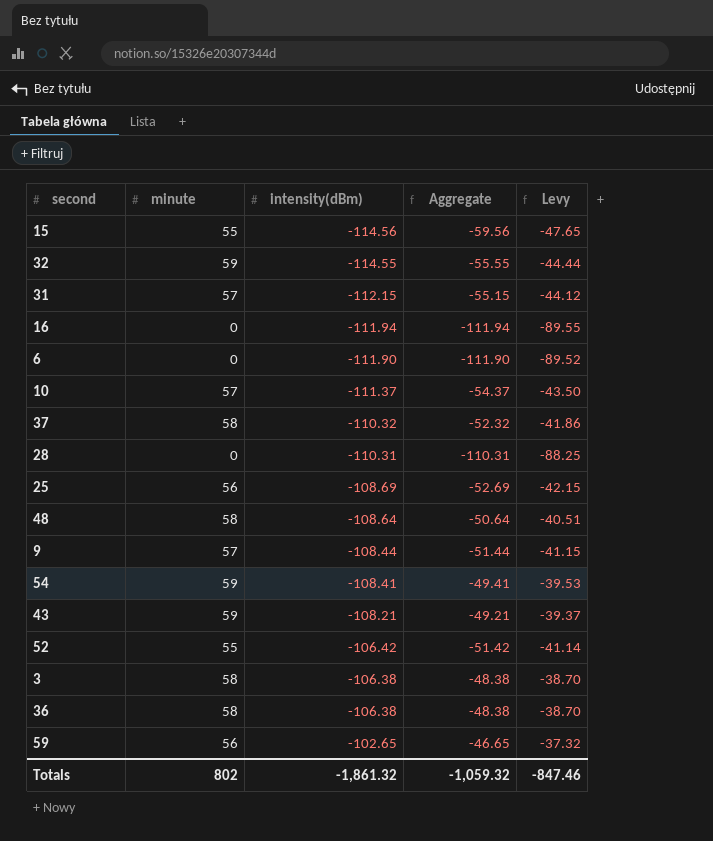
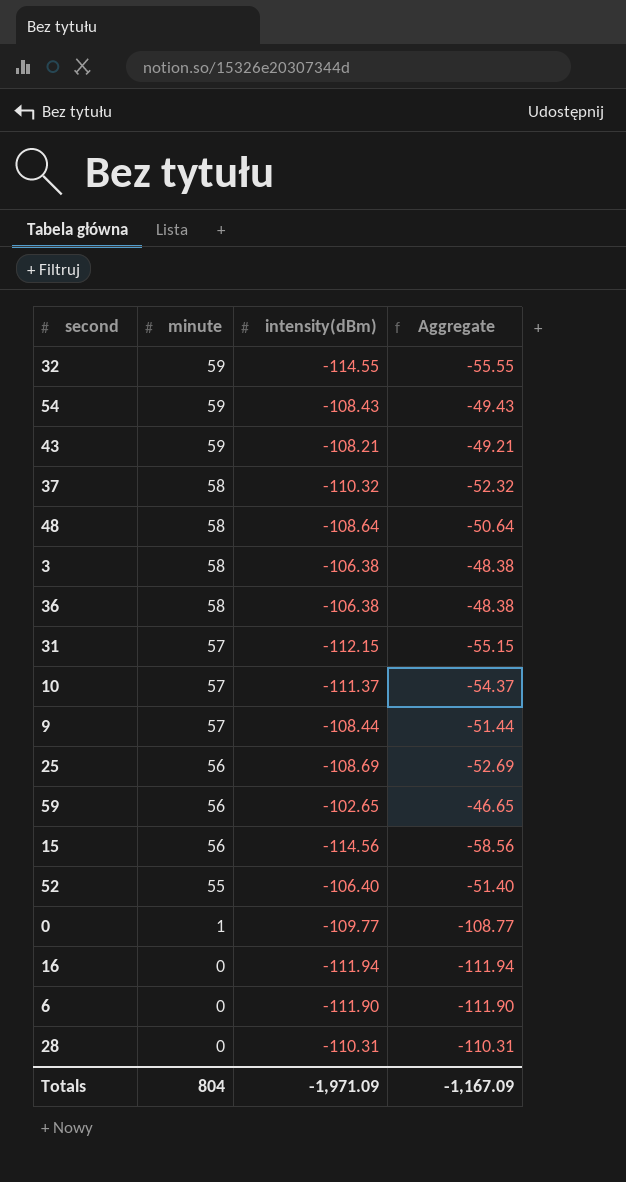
row order: intensity(dBm) ascending -> minute descending
column Levy | formula: [Aggregate] * 0.8 -> none
54 | intensity(dBm): -108.41 -> -108.43
54 | Aggregate: -49.41 -> -49.43
15 | minute: 55 -> 56
15 | Aggregate: -59.56 -> -58.56
52 | intensity(dBm): -106.42 -> -106.40
52 | Aggregate: -51.42 -> -51.40
row 0: none -> 1 | -109.77 | -108.77
Totals | minute: 802 -> 804
Totals | intensity(dBm): -1,861.32 -> -1,971.09
Totals | Aggregate: -1,059.32 -> -1,167.09

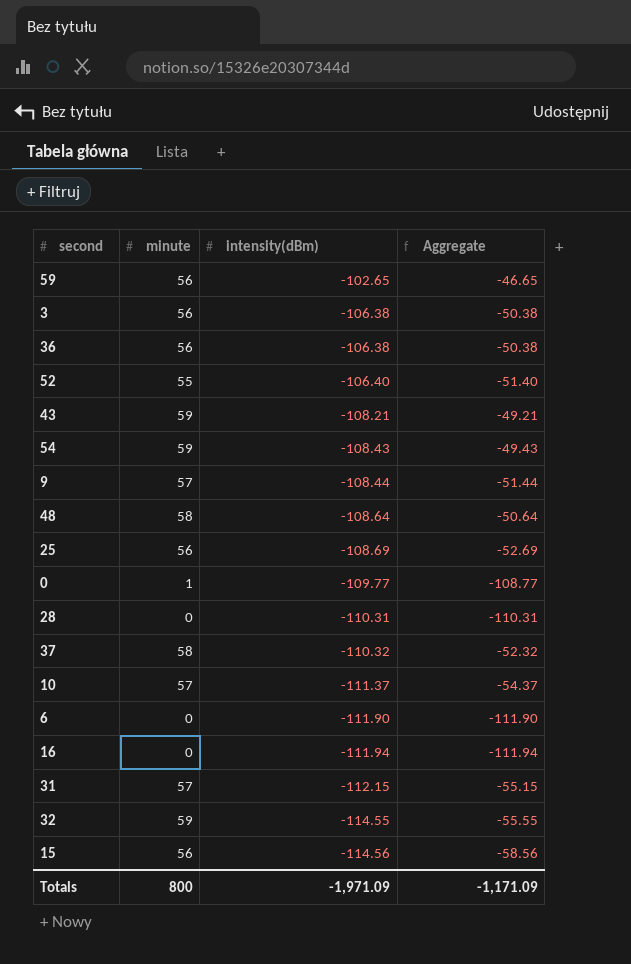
row order: minute descending -> intensity(dBm) descending
3 | minute: 58 -> 56
3 | Aggregate: -48.38 -> -50.38
36 | minute: 58 -> 56
36 | Aggregate: -48.38 -> -50.38
Totals | minute: 804 -> 800
Totals | Aggregate: -1,167.09 -> -1,171.09

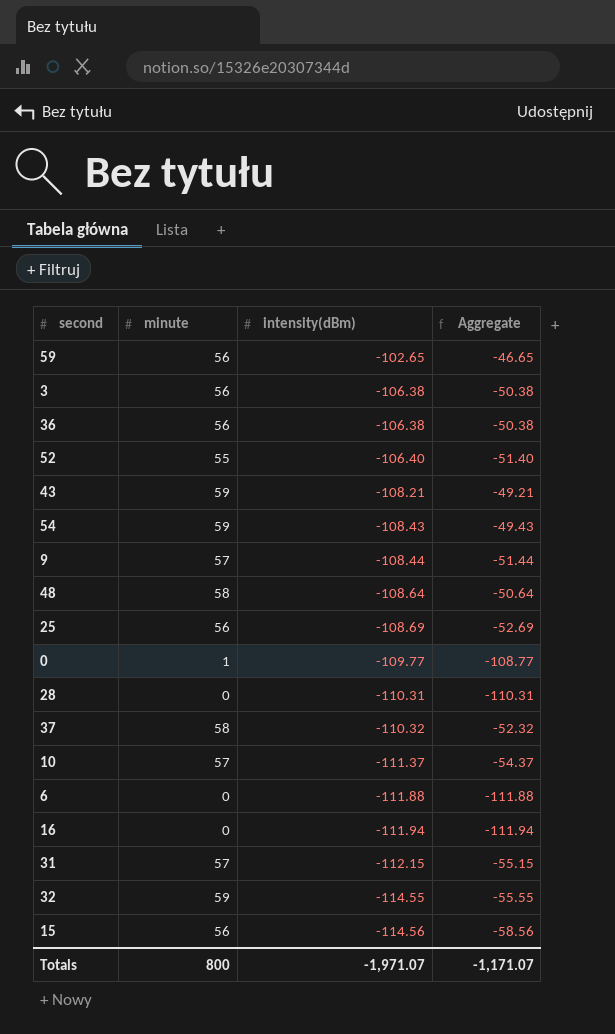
6 | intensity(dBm): -111.90 -> -111.88
6 | Aggregate: -111.90 -> -111.88
Totals | intensity(dBm): -1,971.09 -> -1,971.07
Totals | Aggregate: -1,171.09 -> -1,171.07

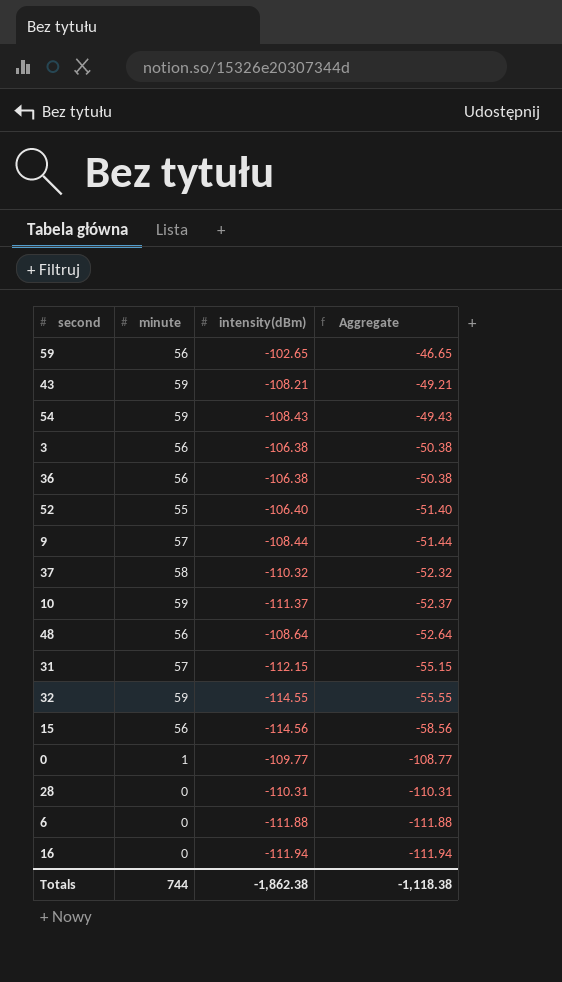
row order: intensity(dBm) descending -> Aggregate descending
row 25: 56 | -108.69 | -52.69 -> none
10 | minute: 57 -> 59
10 | Aggregate: -54.37 -> -52.37
48 | minute: 58 -> 56
48 | Aggregate: -50.64 -> -52.64
Totals | minute: 800 -> 744
Totals | intensity(dBm): -1,971.07 -> -1,862.38
Totals | Aggregate: -1,171.07 -> -1,118.38

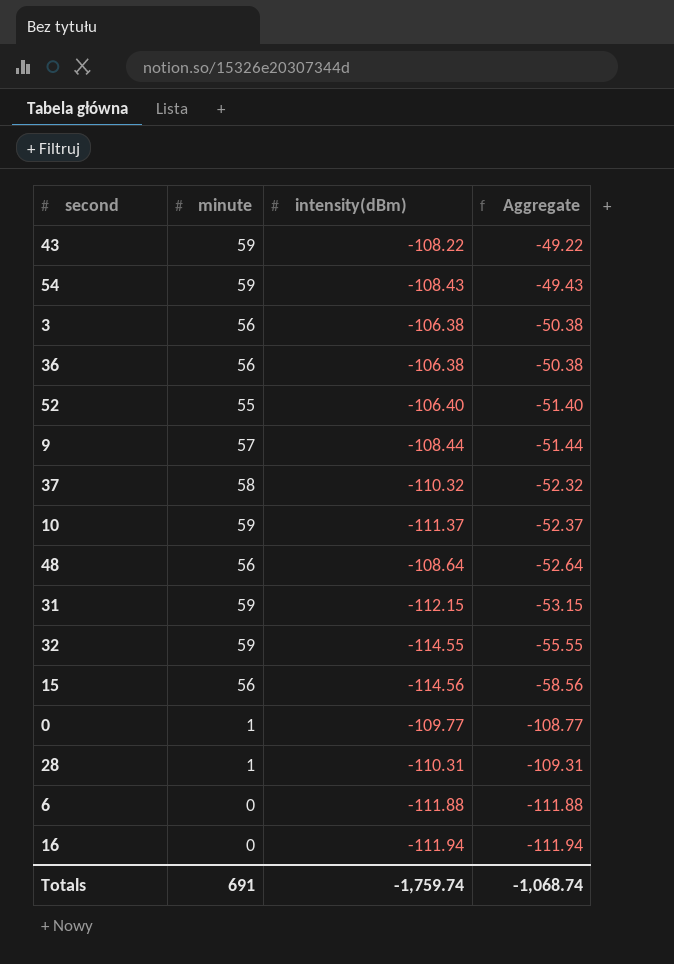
row 59: 56 | -102.65 | -46.65 -> none
43 | intensity(dBm): -108.21 -> -108.22
43 | Aggregate: -49.21 -> -49.22
31 | minute: 57 -> 59
31 | Aggregate: -55.15 -> -53.15
28 | minute: 0 -> 1
28 | Aggregate: -110.31 -> -109.31
Totals | minute: 744 -> 691
Totals | intensity(dBm): -1,862.38 -> -1,759.74
Totals | Aggregate: -1,118.38 -> -1,068.74

